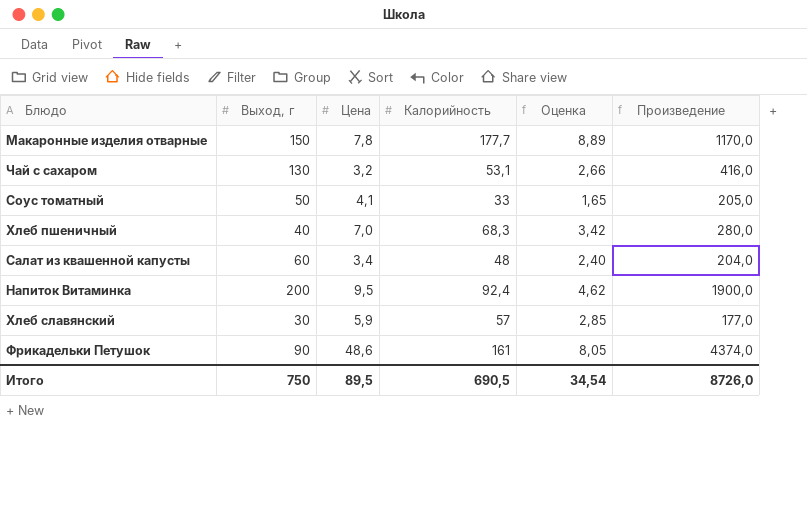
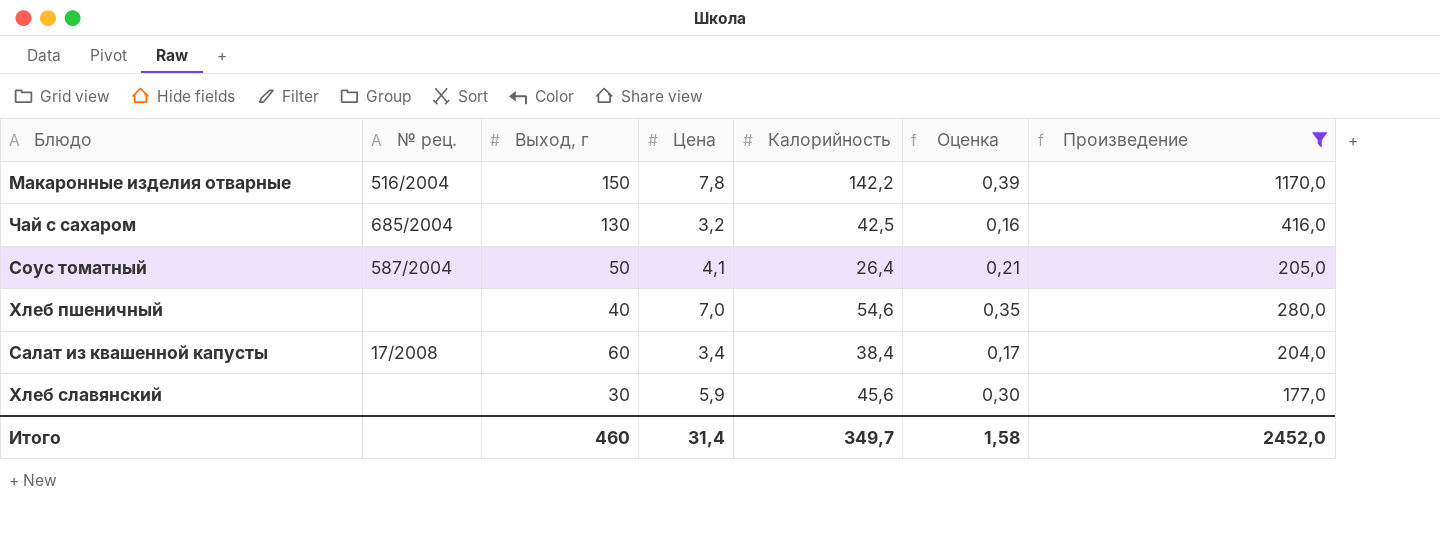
filter: none -> Произведение <= 1170,0
column № рец. | position: none -> 2
column Оценка | formula: [Калорийность] * 0,05 -> [Цена] * 0,05
Макаронные изделия отварные | Калорийность: 177,7 -> 142,2
Чай с сахаром | Калорийность: 53,1 -> 42,5
Соус томатный | Калорийность: 33 -> 26,4
Хлеб пшеничный | Калорийность: 68,3 -> 54,6
Салат из квашенной капусты | Калорийность: 48 -> 38,4
Хлеб славянский | Калорийность: 57 -> 45,6
Итого | Выход, г: 750 -> 460
Итого | Цена: 89,5 -> 31,4
Итого | Калорийность: 690,5 -> 349,7
Итого | Оценка: 34,54 -> 1,58
Итого | Произведение: 8726,0 -> 2452,0

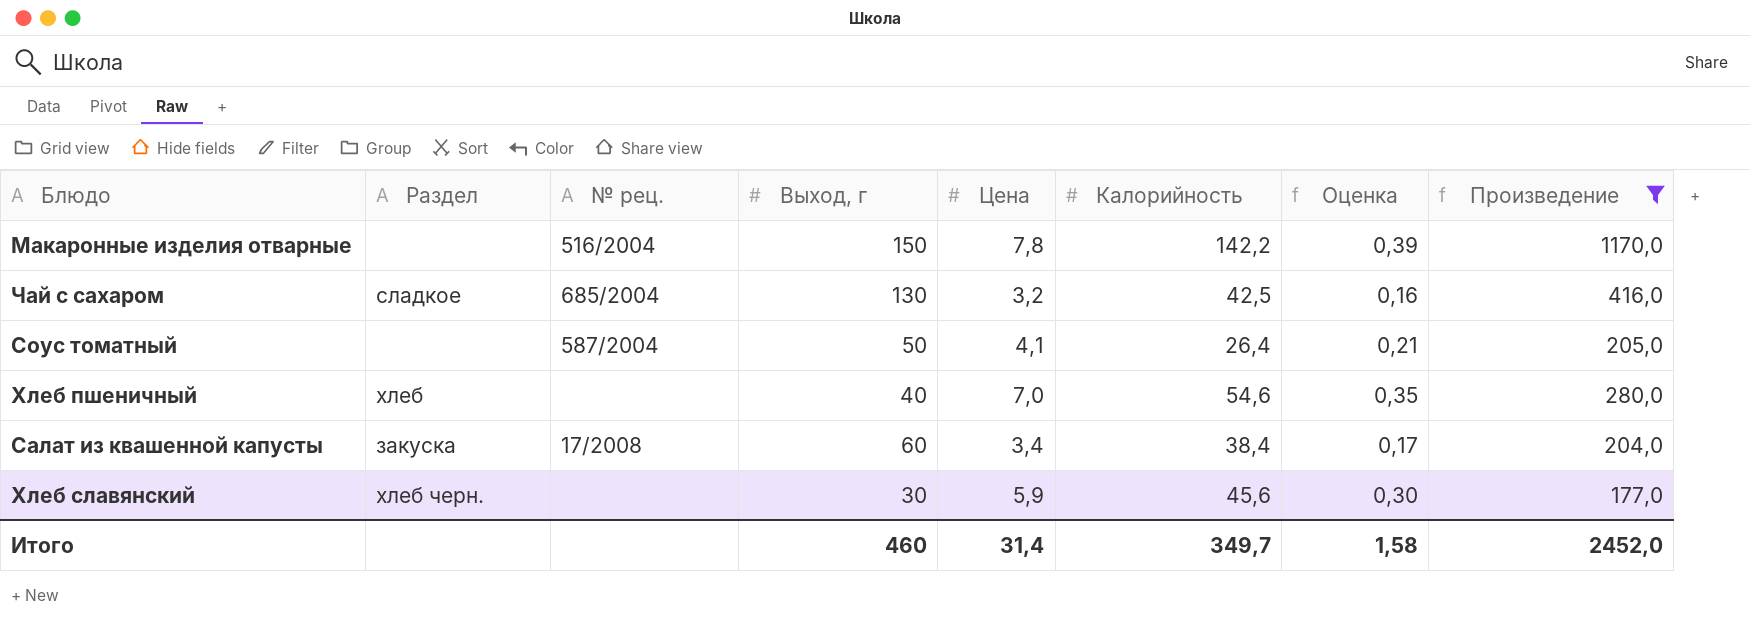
column Раздел | position: none -> 2

